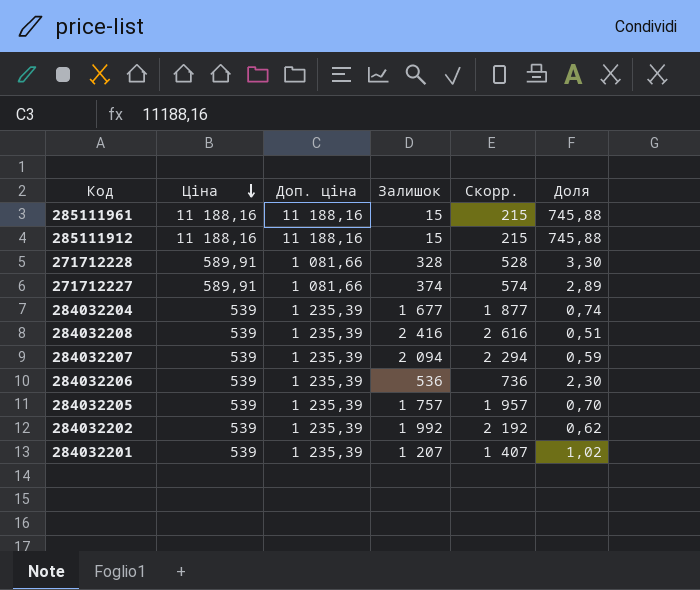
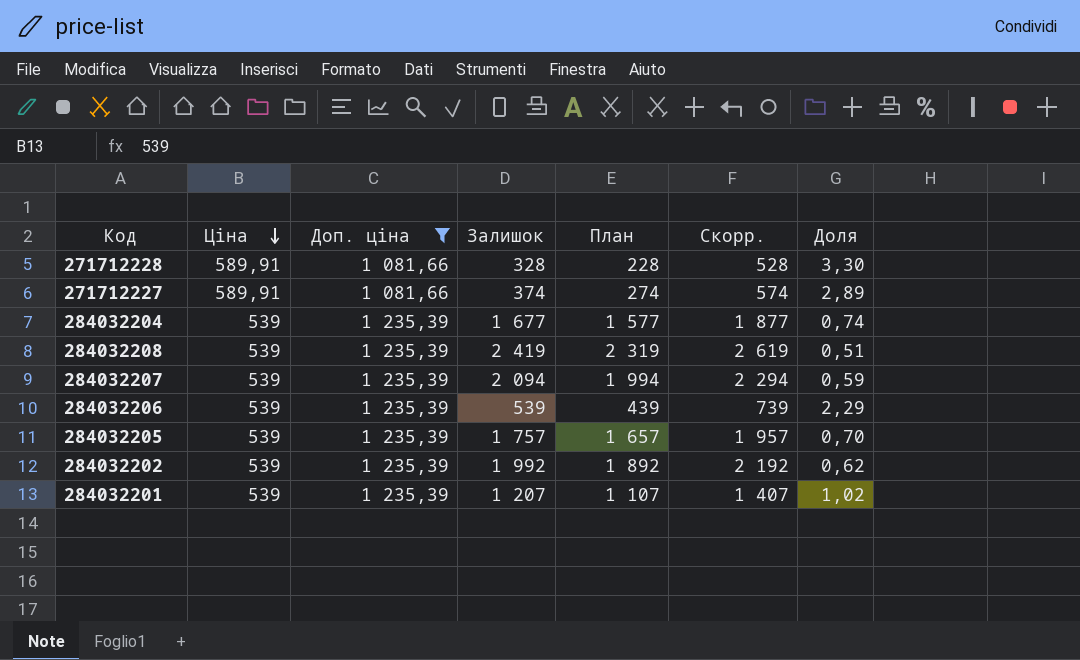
filter: none -> Доп. ціна != 11 188,16
column План | formula: none -> [Залишок] - 100
284032208 | Залишок: 2 416 -> 2 419
284032208 | Скорр.: 2 616 -> 2 619
284032206 | Залишок: 536 -> 539
284032206 | Скорр.: 736 -> 739
284032206 | Доля: 2,30 -> 2,29

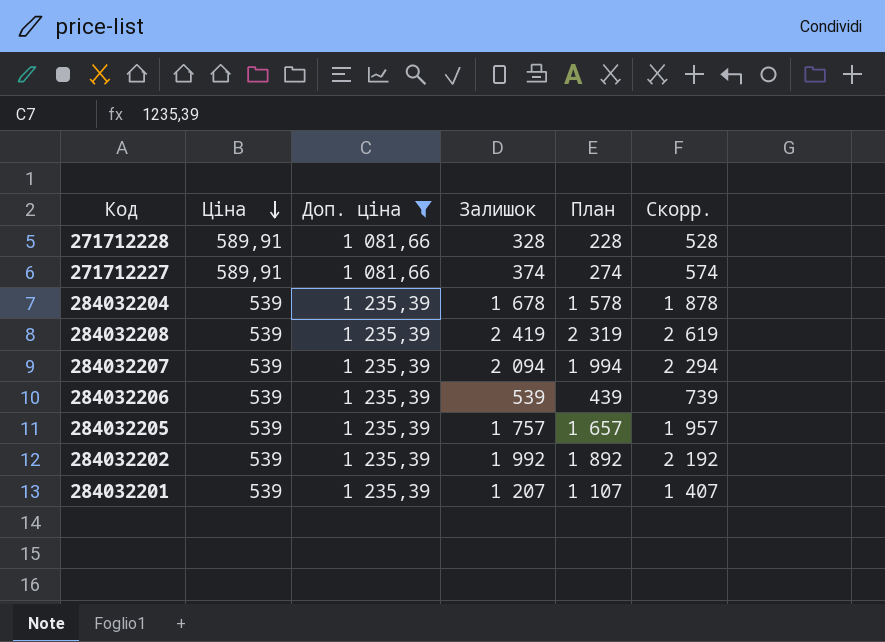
column Доля | formula: [Доп. ціна] / [Залишок] -> none
284032204 | Залишок: 1 677 -> 1 678
284032204 | План: 1 577 -> 1 578
284032204 | Скорр.: 1 877 -> 1 878

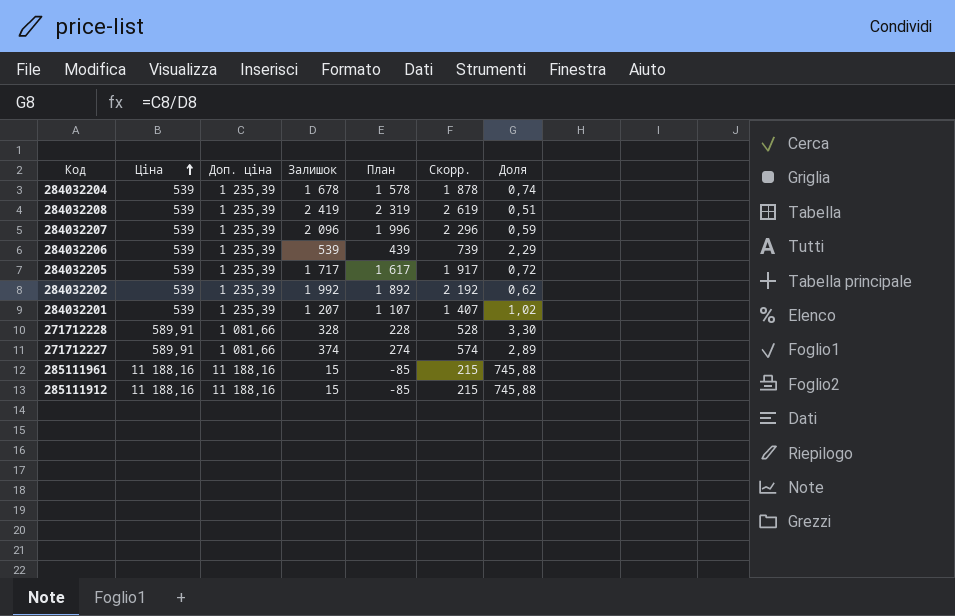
filter: Доп. ціна != 11 188,16 -> none
row order: Ціна descending -> Ціна ascending
column Доля | formula: none -> [Доп. ціна] / [Залишок]
284032207 | Залишок: 2 094 -> 2 096
284032207 | План: 1 994 -> 1 996
284032207 | Скорр.: 2 294 -> 2 296
284032205 | Залишок: 1 757 -> 1 717
284032205 | План: 1 657 -> 1 617
284032205 | Скорр.: 1 957 -> 1 917

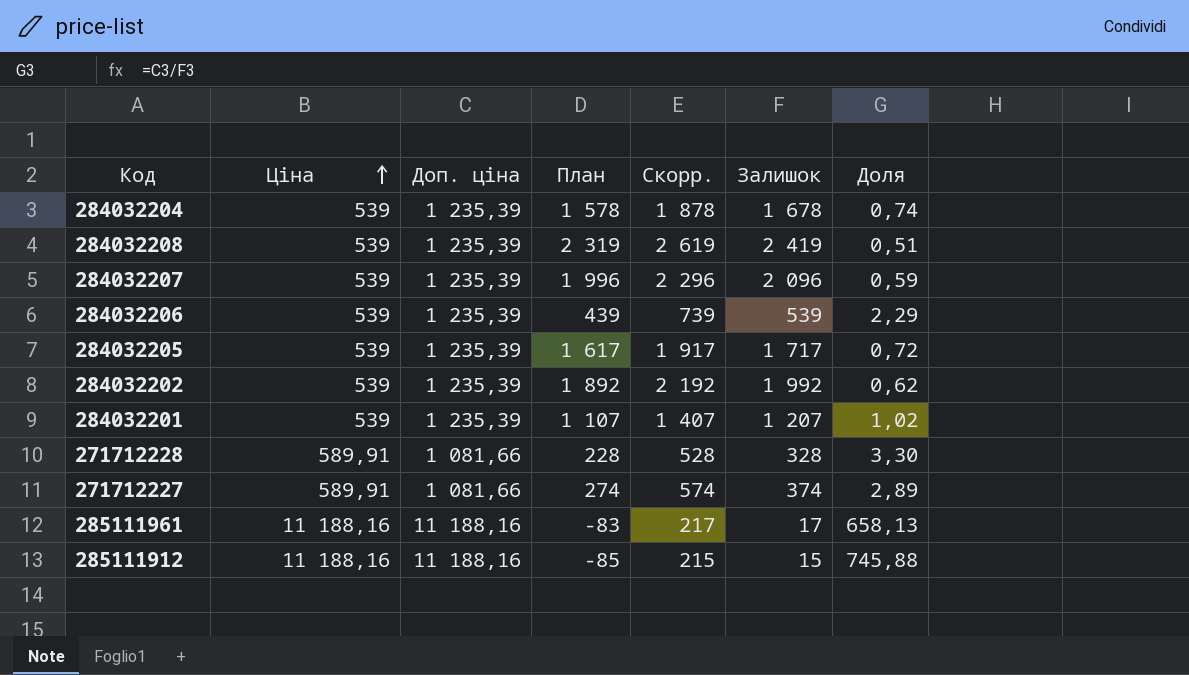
column Залишок | position: 4 -> 6
285111961 | План: -85 -> -83
285111961 | Скорр.: 215 -> 217
285111961 | Залишок: 15 -> 17
285111961 | Доля: 745,88 -> 658,13

